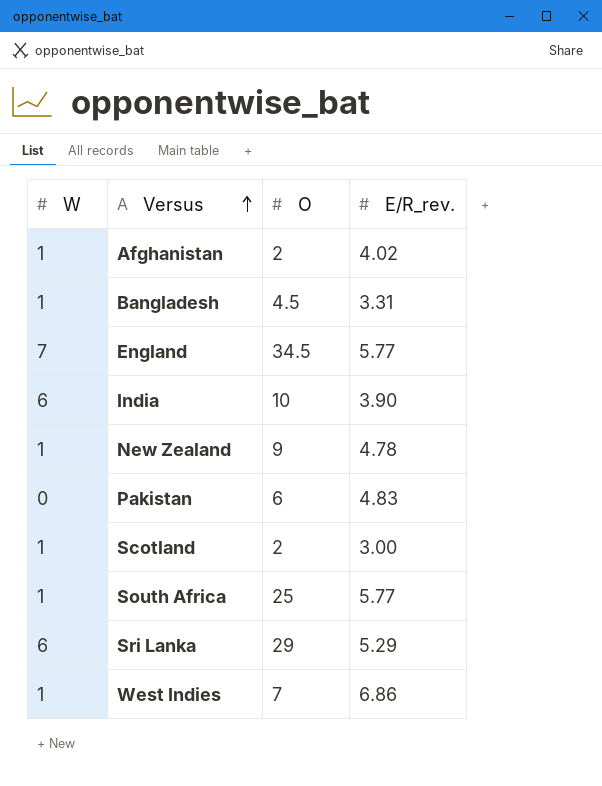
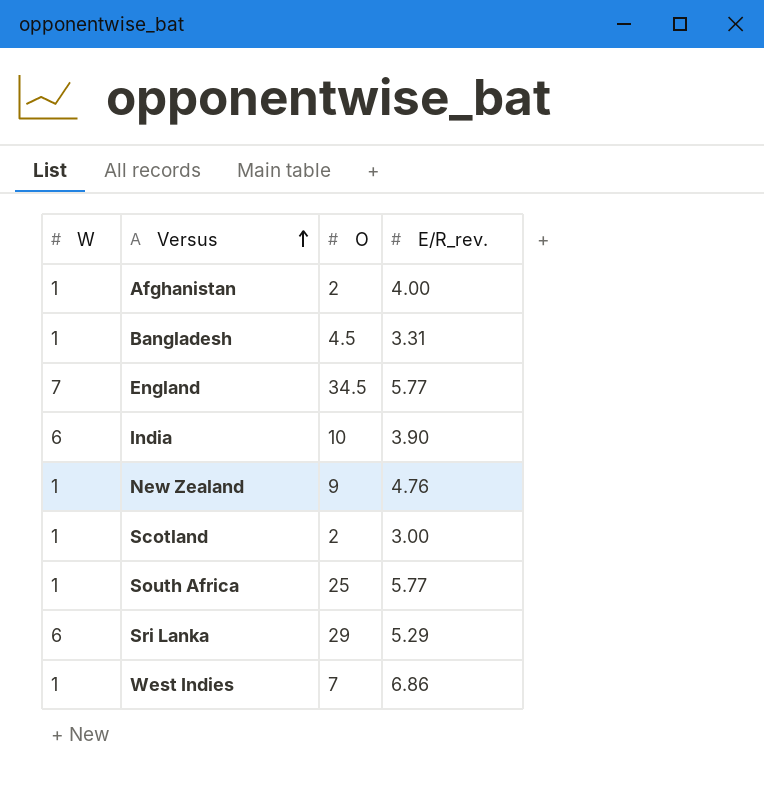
row Pakistan: 0 | 6 | 4.83 -> none
Afghanistan | E/R_rev.: 4.02 -> 4.00
New Zealand | E/R_rev.: 4.78 -> 4.76

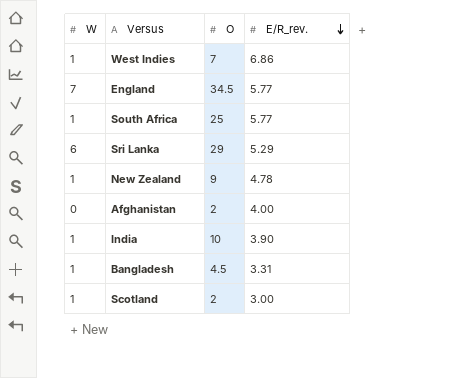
row order: Versus ascending -> E/R_rev. descending
New Zealand | E/R_rev.: 4.76 -> 4.78
Afghanistan | W: 1 -> 0
India | W: 6 -> 1

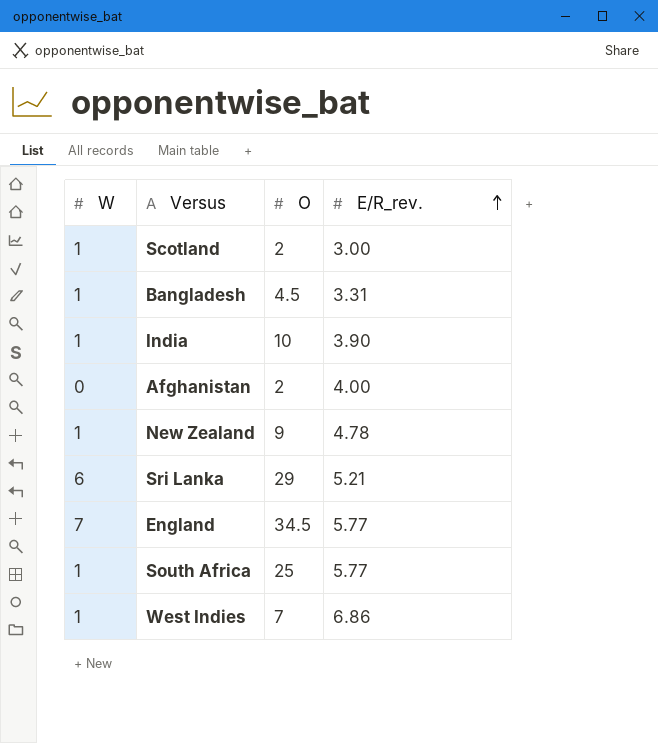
row order: E/R_rev. descending -> E/R_rev. ascending
Sri Lanka | E/R_rev.: 5.29 -> 5.21

